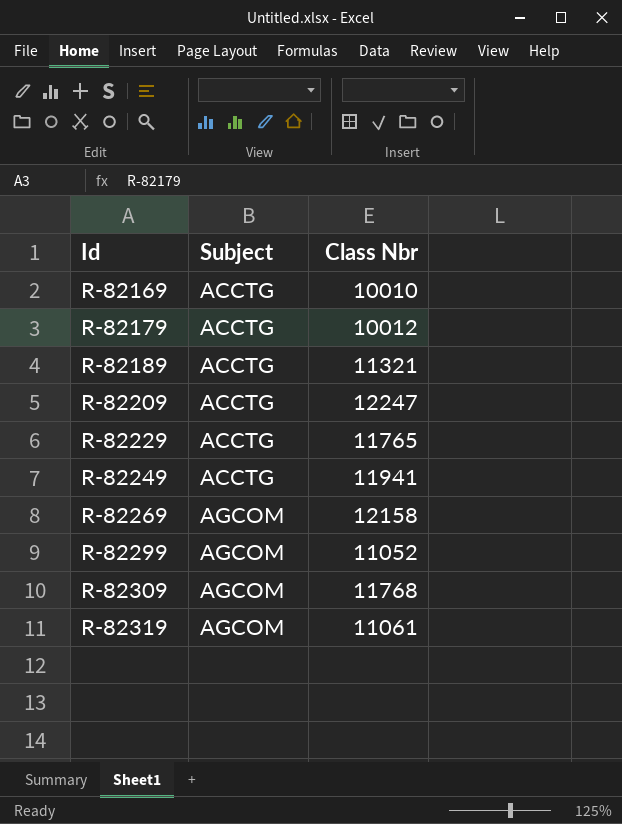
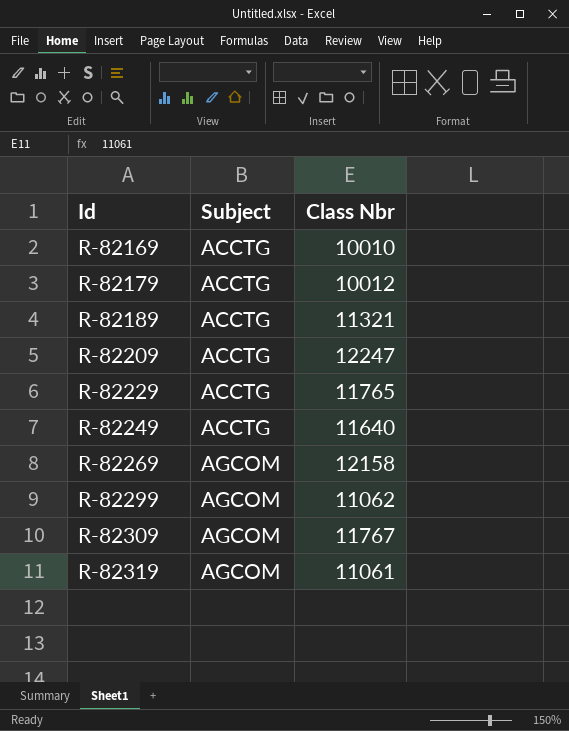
R-82249 | Class Nbr: 11941 -> 11640
R-82299 | Class Nbr: 11052 -> 11062
R-82309 | Class Nbr: 11768 -> 11767

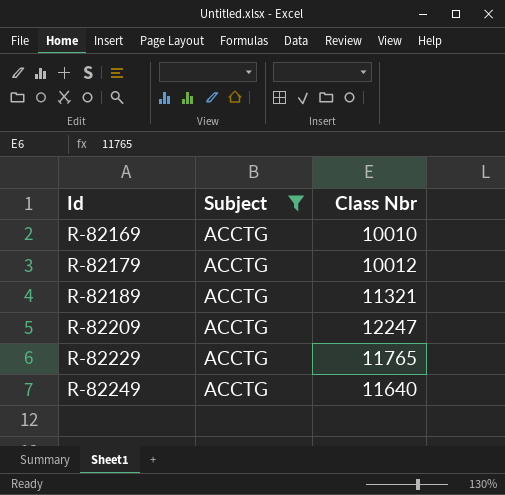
filter: none -> Subject = ACCTG

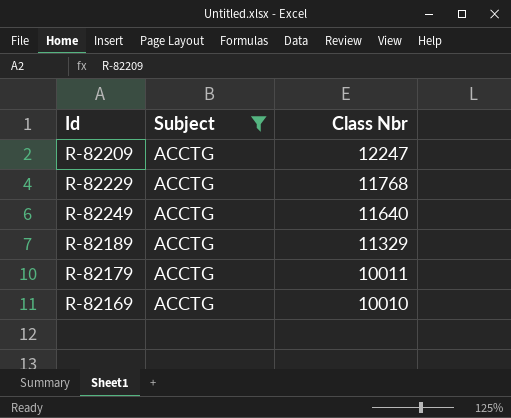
row order: Id ascending -> Class Nbr descending
R-82229 | Class Nbr: 11765 -> 11768
R-82189 | Class Nbr: 11321 -> 11329
R-82179 | Class Nbr: 10012 -> 10011

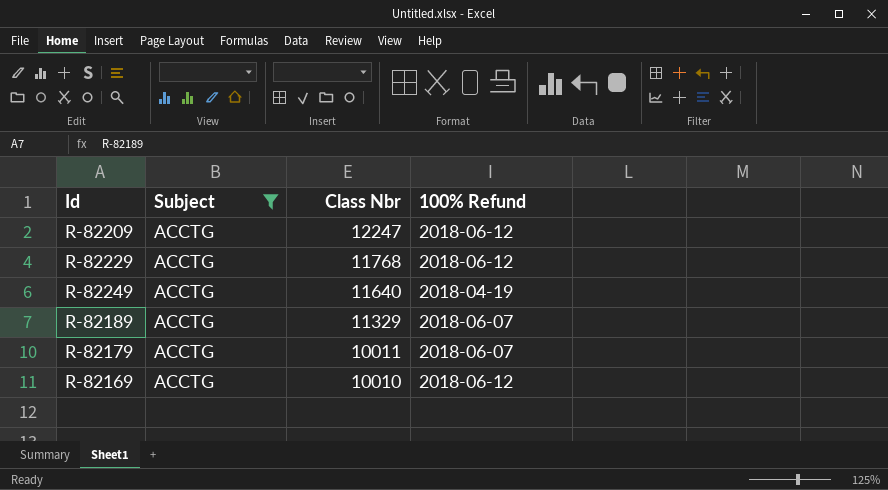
column 100% Refund | position: none -> 4

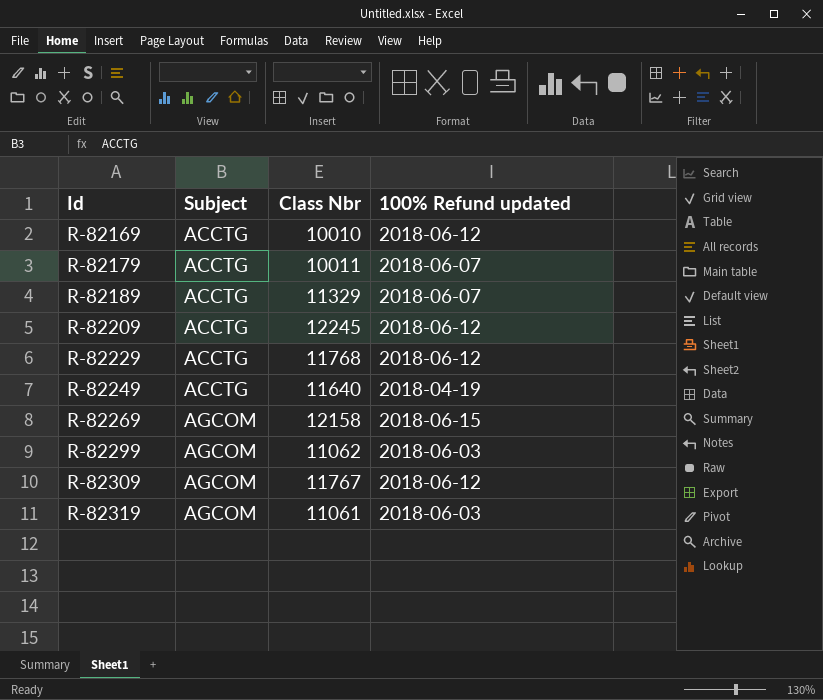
filter: Subject = ACCTG -> none
row order: Class Nbr descending -> Id ascending
column name: 100% Refund -> 100% Refund updated
R-82209 | Class Nbr: 12247 -> 12245

